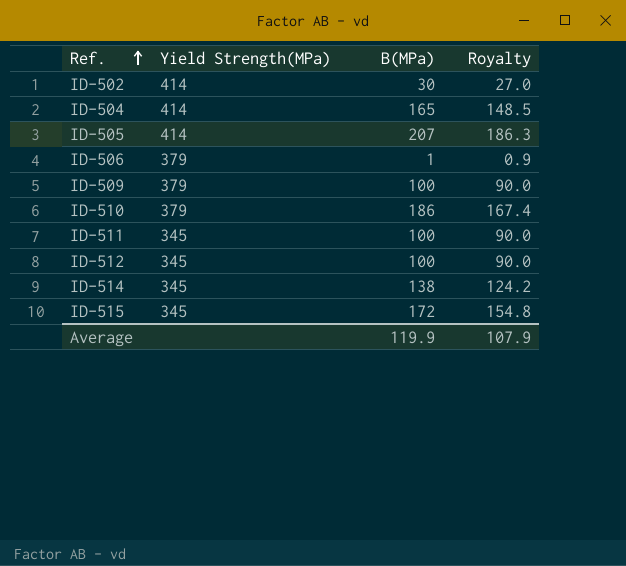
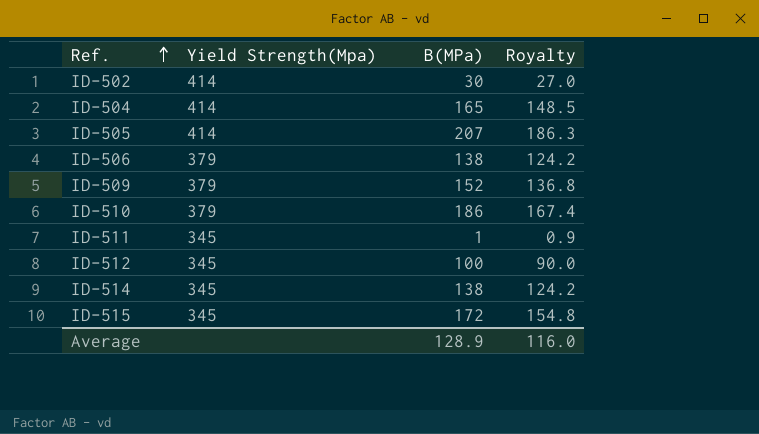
column name: Yield Strength(MPa) -> Yield Strength(Mpa)
ID-506 | B(MPa): 1 -> 138
ID-506 | Royalty: 0.9 -> 124.2
ID-509 | B(MPa): 100 -> 152
ID-509 | Royalty: 90.0 -> 136.8
ID-511 | B(MPa): 100 -> 1
ID-511 | Royalty: 90.0 -> 0.9
Average | B(MPa): 119.9 -> 128.9
Average | Royalty: 107.9 -> 116.0

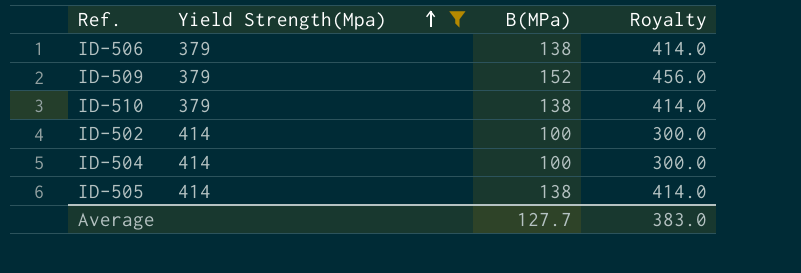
filter: none -> Yield Strength(Mpa) != 345
row order: Ref. ascending -> Yield Strength(Mpa) ascending
column Royalty | formula: [B(MPa)] * 0.9 -> [B(MPa)] * 3
ID-510 | B(MPa): 186 -> 138
ID-502 | B(MPa): 30 -> 100
ID-504 | B(MPa): 165 -> 100
ID-505 | B(MPa): 207 -> 138
Average | B(MPa): 128.9 -> 127.7
Average | Royalty: 116.0 -> 383.0

